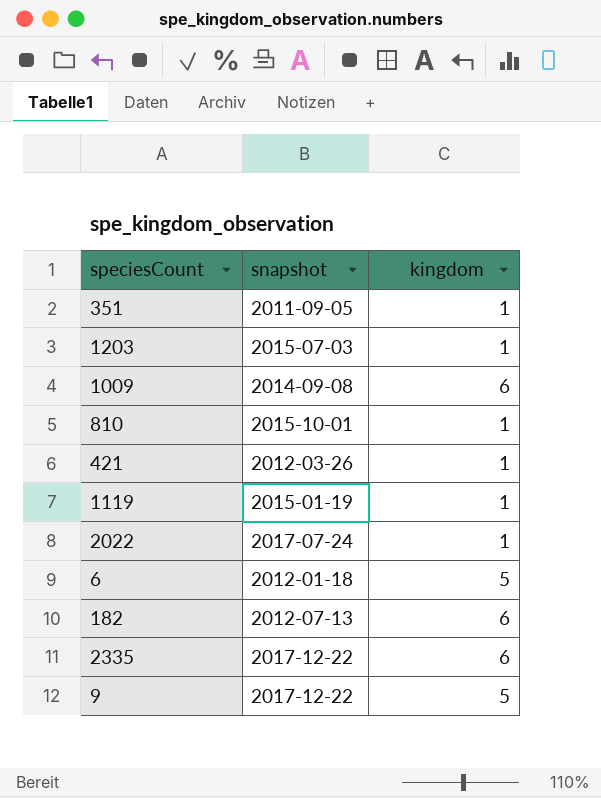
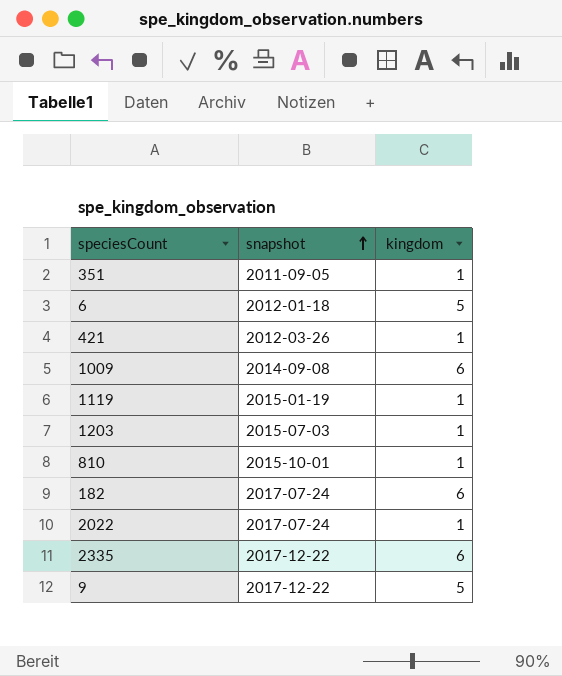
row order: none -> snapshot ascending
182 | snapshot: 2012-07-13 -> 2017-07-24

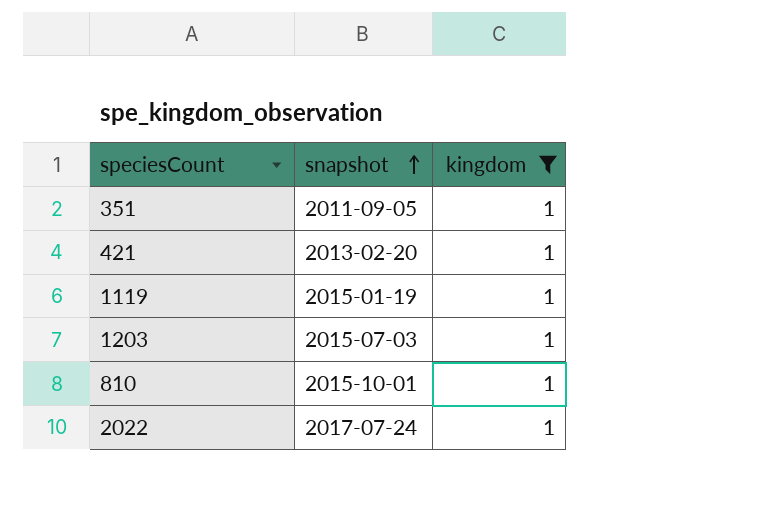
filter: none -> kingdom = 1
421 | snapshot: 2012-03-26 -> 2013-02-20

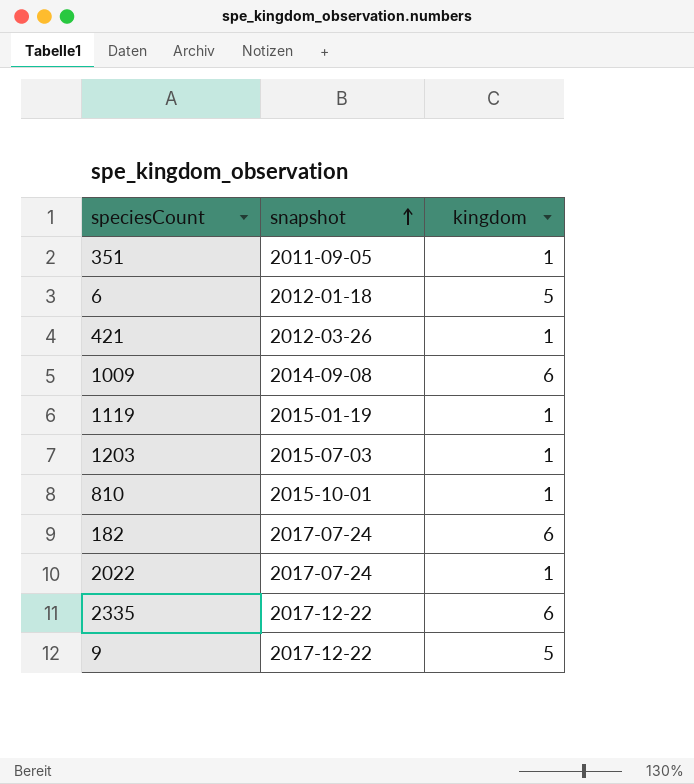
filter: kingdom = 1 -> none
421 | snapshot: 2013-02-20 -> 2012-03-26

